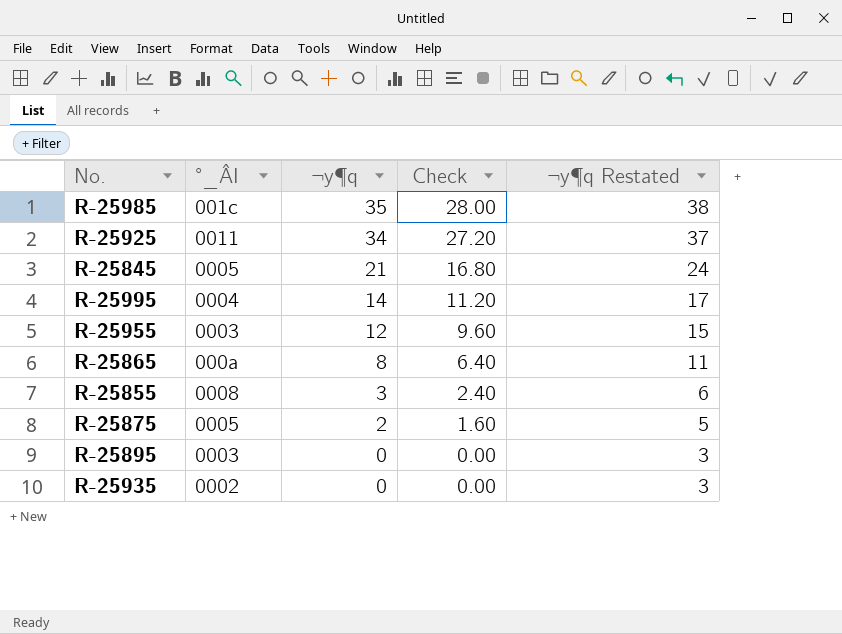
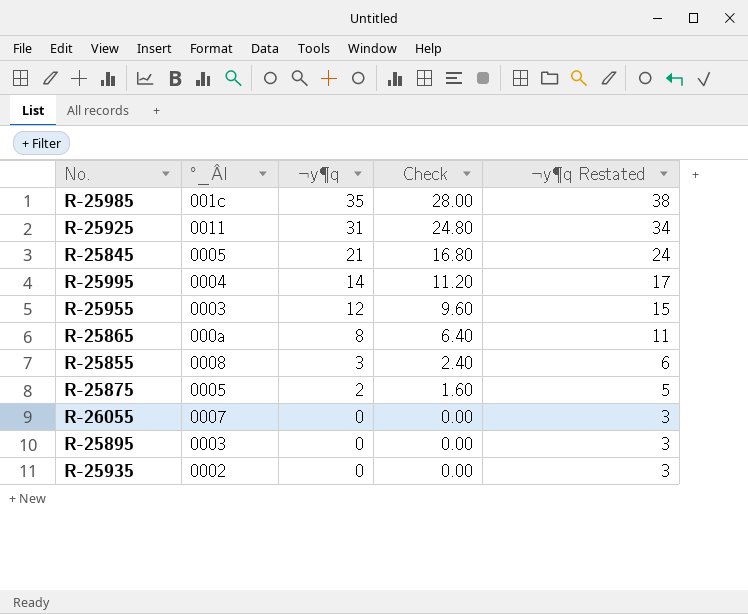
R-25925 | ¬y¶q: 34 -> 31
R-25925 | Check: 27.20 -> 24.80
R-25925 | ¬y¶q Restated: 37 -> 34
row R-26055: none -> 0007 | 0 | 0.00 | 3

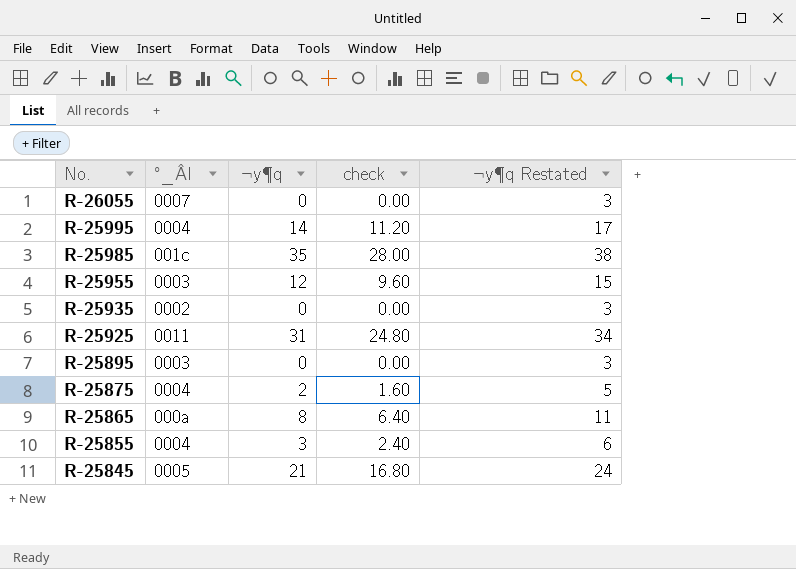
row order: ¬y¶q descending -> No. descending
column name: Check -> check
R-25875 | °_ÂI: 0005 -> 0004
R-25855 | °_ÂI: 0008 -> 0004

